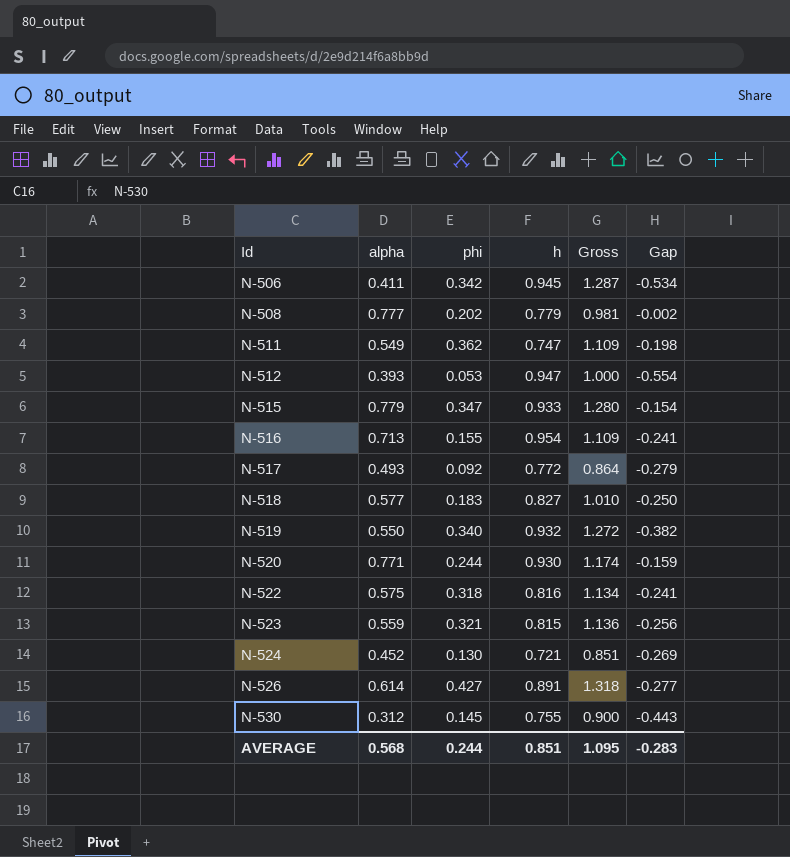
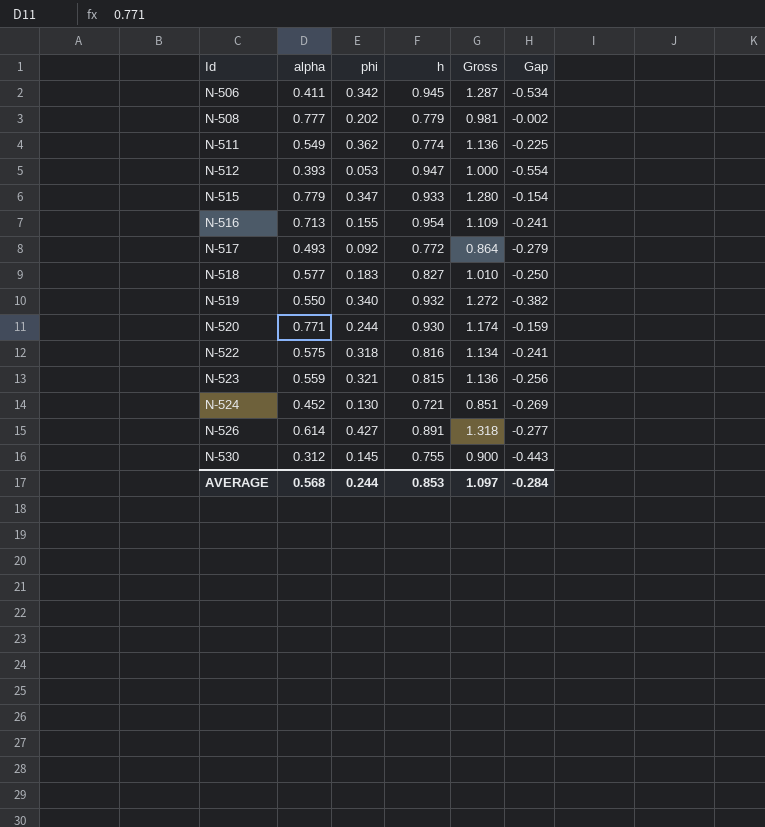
N-511 | h: 0.747 -> 0.774
N-511 | Gross: 1.109 -> 1.136
N-511 | Gap: -0.198 -> -0.225
AVERAGE | h: 0.851 -> 0.853
AVERAGE | Gross: 1.095 -> 1.097
AVERAGE | Gap: -0.283 -> -0.284

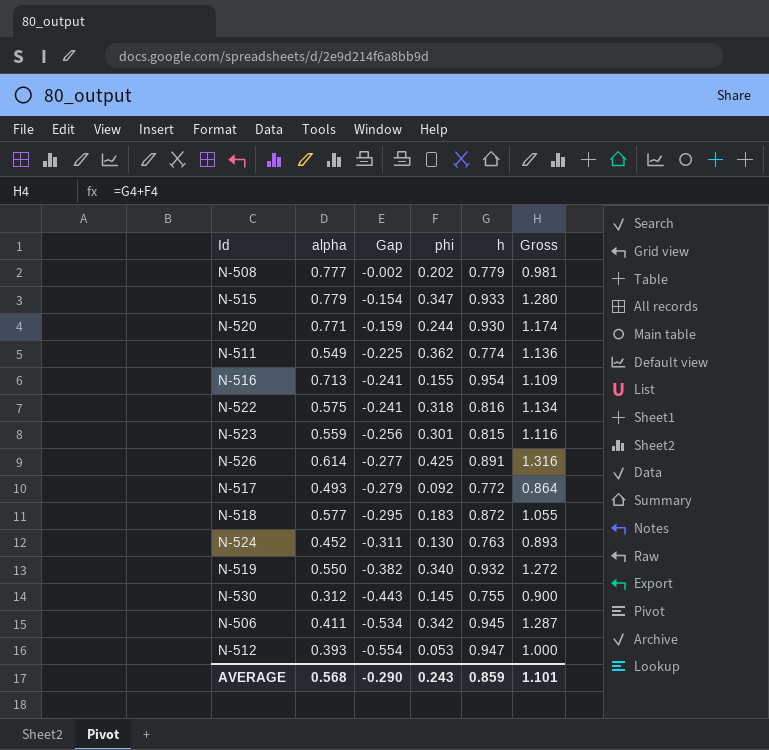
row order: Id ascending -> Gap descending
column Gap | position: 6 -> 3
N-523 | phi: 0.321 -> 0.301
N-523 | Gross: 1.136 -> 1.116
N-526 | phi: 0.427 -> 0.425
N-526 | Gross: 1.318 -> 1.316
N-518 | Gap: -0.250 -> -0.295
N-518 | h: 0.827 -> 0.872
N-518 | Gross: 1.010 -> 1.055
N-524 | Gap: -0.269 -> -0.311
N-524 | h: 0.721 -> 0.763
N-524 | Gross: 0.851 -> 0.893
AVERAGE | Gap: -0.284 -> -0.290
AVERAGE | phi: 0.244 -> 0.243
AVERAGE | h: 0.853 -> 0.859
AVERAGE | Gross: 1.097 -> 1.101

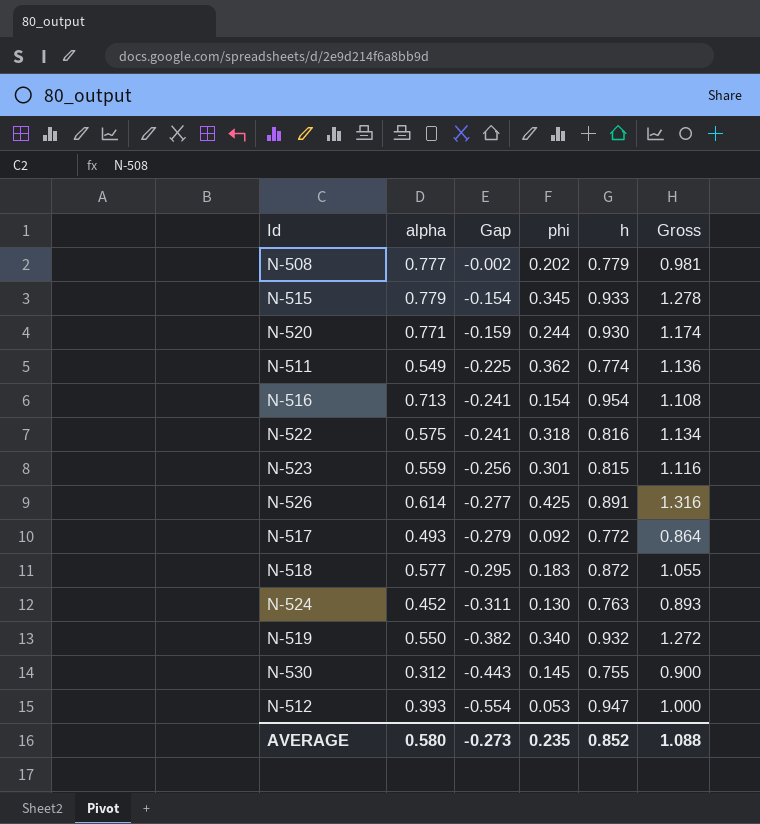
row N-506: 0.411 | -0.534 | 0.342 | 0.945 | 1.287 -> none
N-515 | phi: 0.347 -> 0.345
N-515 | Gross: 1.280 -> 1.278
N-516 | phi: 0.155 -> 0.154
N-516 | Gross: 1.109 -> 1.108
AVERAGE | alpha: 0.568 -> 0.580
AVERAGE | Gap: -0.290 -> -0.273
AVERAGE | phi: 0.243 -> 0.235
AVERAGE | h: 0.859 -> 0.852
AVERAGE | Gross: 1.101 -> 1.088

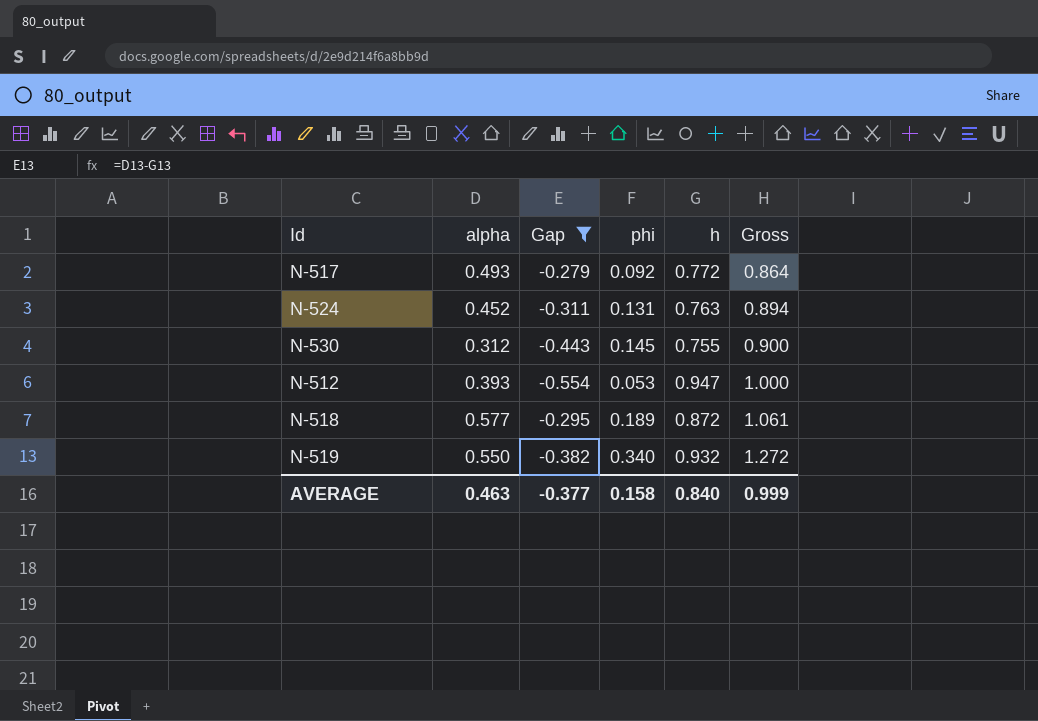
filter: none -> Gap <= -0.279
row order: Gap descending -> Gross ascending
N-524 | phi: 0.130 -> 0.131
N-524 | Gross: 0.893 -> 0.894
N-518 | phi: 0.183 -> 0.189
N-518 | Gross: 1.055 -> 1.061
AVERAGE | alpha: 0.580 -> 0.463
AVERAGE | Gap: -0.273 -> -0.377
AVERAGE | phi: 0.235 -> 0.158
AVERAGE | h: 0.852 -> 0.840
AVERAGE | Gross: 1.088 -> 0.999

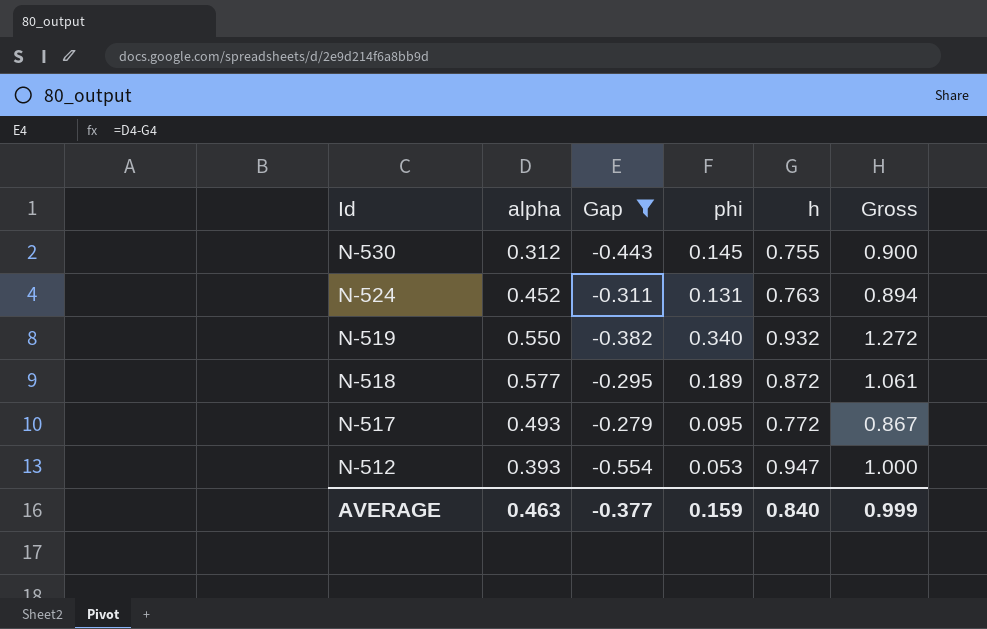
row order: Gross ascending -> Id descending
N-517 | phi: 0.092 -> 0.095
N-517 | Gross: 0.864 -> 0.867
AVERAGE | phi: 0.158 -> 0.159

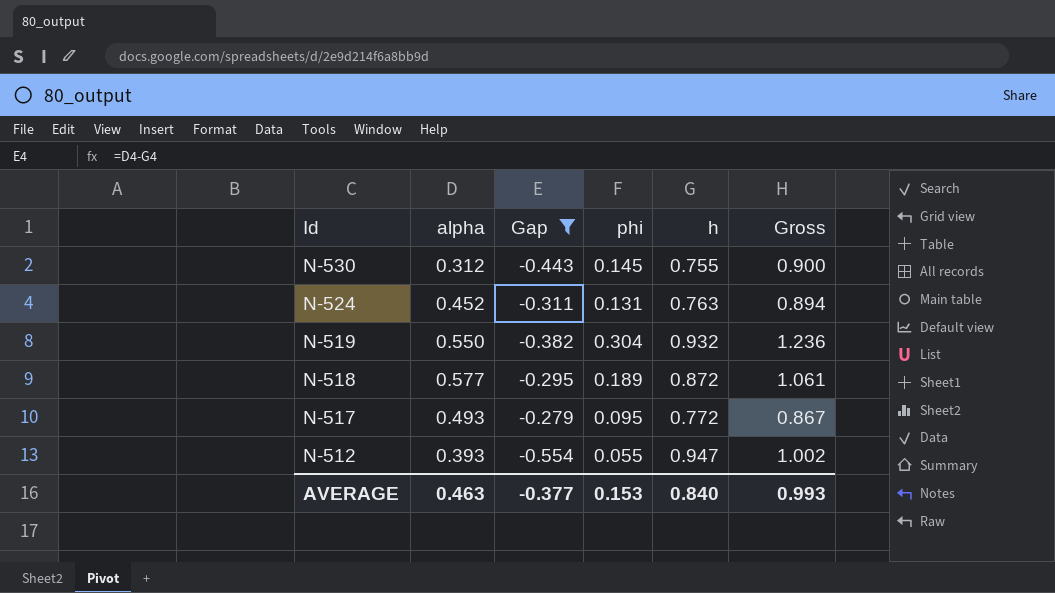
N-519 | phi: 0.340 -> 0.304
N-519 | Gross: 1.272 -> 1.236
N-512 | phi: 0.053 -> 0.055
N-512 | Gross: 1.000 -> 1.002
AVERAGE | phi: 0.159 -> 0.153
AVERAGE | Gross: 0.999 -> 0.993

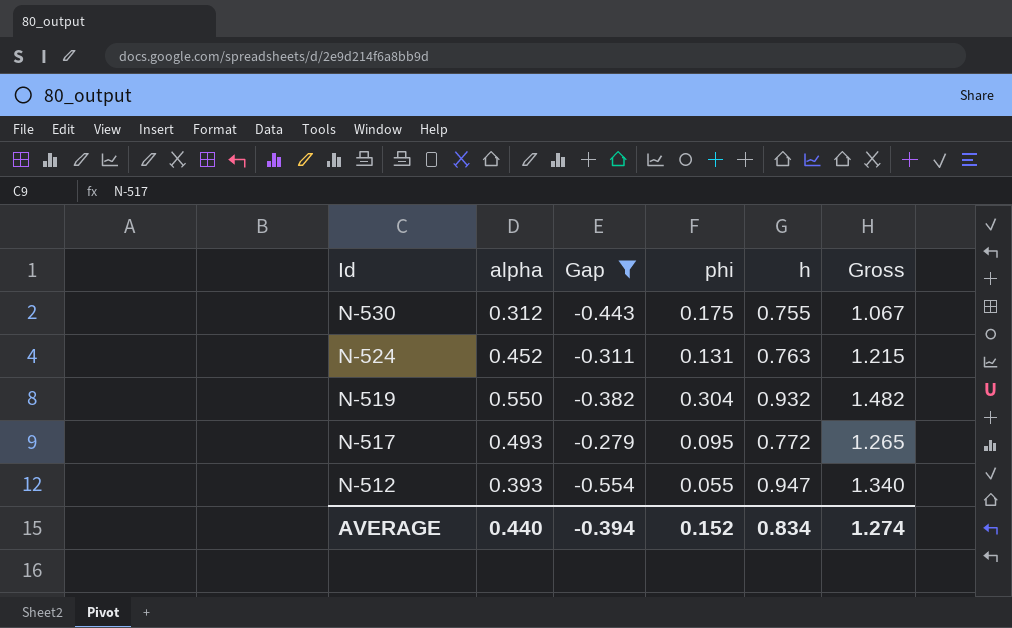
column Gross | formula: [phi] + [h] -> [alpha] + [h]
row N-518: 0.577 | -0.295 | 0.189 | 0.872 | 1.061 -> none
N-530 | phi: 0.145 -> 0.175
AVERAGE | alpha: 0.463 -> 0.440
AVERAGE | Gap: -0.377 -> -0.394
AVERAGE | phi: 0.153 -> 0.152
AVERAGE | h: 0.840 -> 0.834
AVERAGE | Gross: 0.993 -> 1.274

